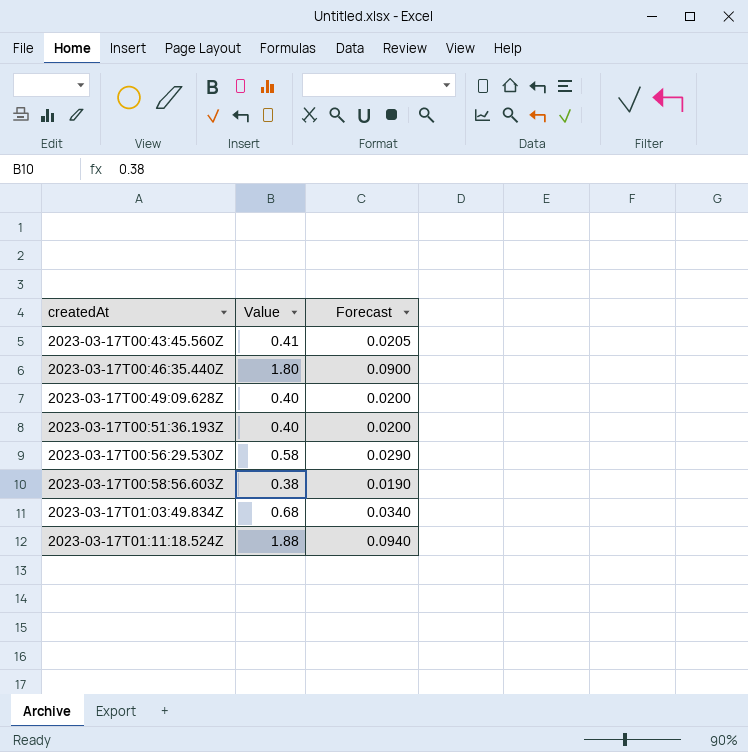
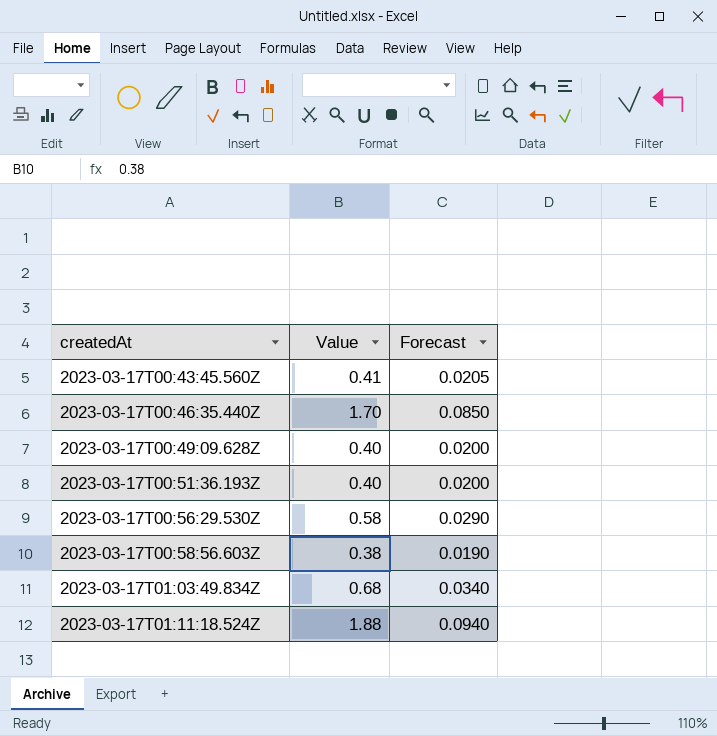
2023-03-17T00:46:35.440Z | Value: 1.80 -> 1.70
2023-03-17T00:46:35.440Z | Forecast: 0.0900 -> 0.0850

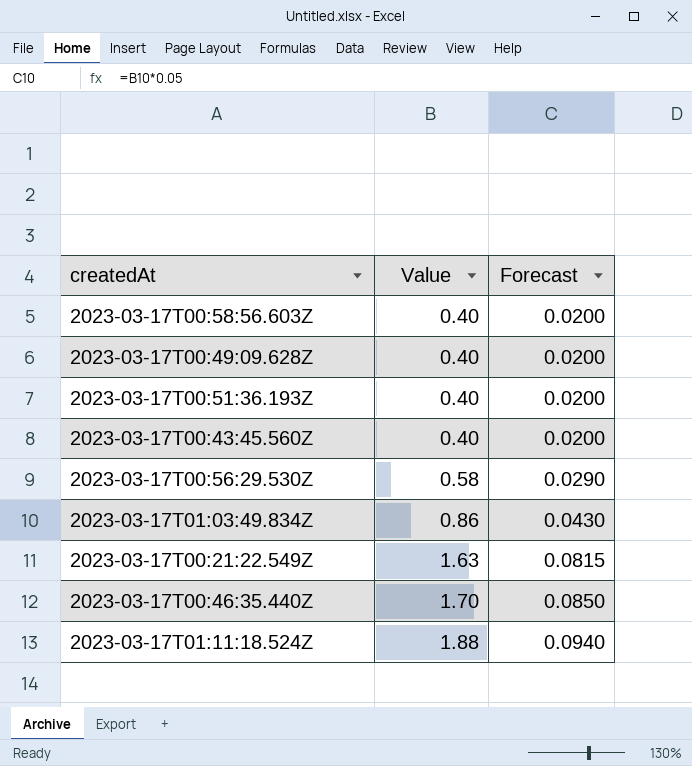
row order: createdAt ascending -> Value ascending
2023-03-17T00:58:56.603Z | Value: 0.38 -> 0.40
2023-03-17T00:58:56.603Z | Forecast: 0.0190 -> 0.0200
2023-03-17T00:43:45.560Z | Value: 0.41 -> 0.40
2023-03-17T00:43:45.560Z | Forecast: 0.0205 -> 0.0200
2023-03-17T01:03:49.834Z | Value: 0.68 -> 0.86
2023-03-17T01:03:49.834Z | Forecast: 0.0340 -> 0.0430
row 2023-03-17T00:21:22.549Z: none -> 1.63 | 0.0815

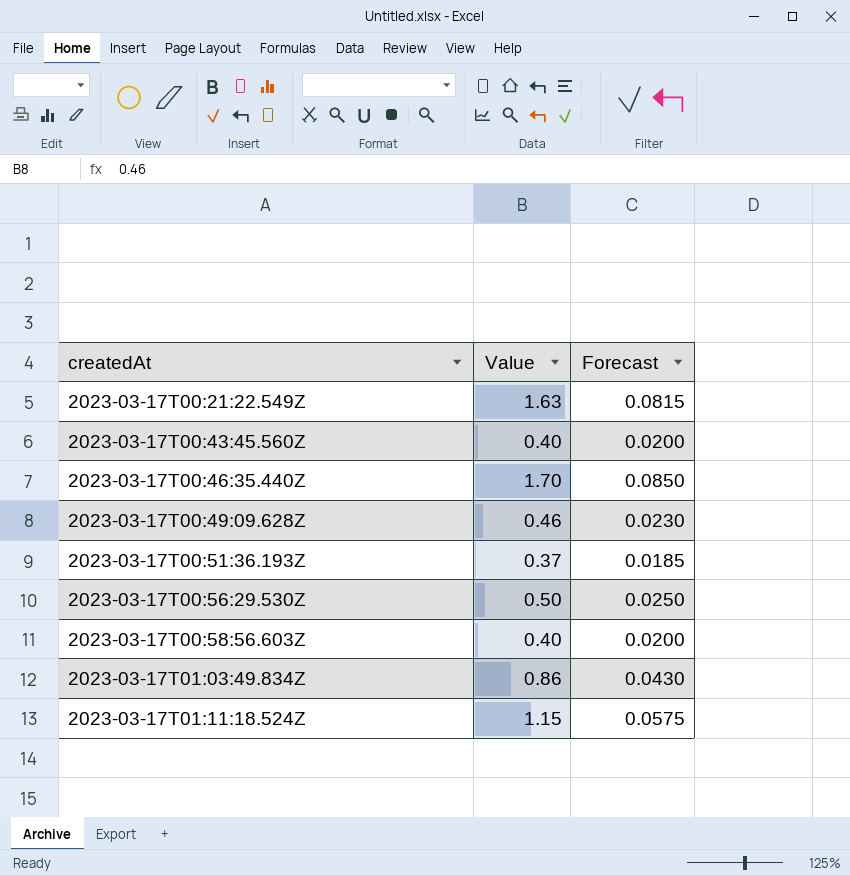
row order: Value ascending -> createdAt ascending
2023-03-17T00:49:09.628Z | Value: 0.40 -> 0.46
2023-03-17T00:49:09.628Z | Forecast: 0.0200 -> 0.0230
2023-03-17T00:51:36.193Z | Value: 0.40 -> 0.37
2023-03-17T00:51:36.193Z | Forecast: 0.0200 -> 0.0185
2023-03-17T00:56:29.530Z | Value: 0.58 -> 0.50
2023-03-17T00:56:29.530Z | Forecast: 0.0290 -> 0.0250
2023-03-17T01:11:18.524Z | Value: 1.88 -> 1.15
2023-03-17T01:11:18.524Z | Forecast: 0.0940 -> 0.0575

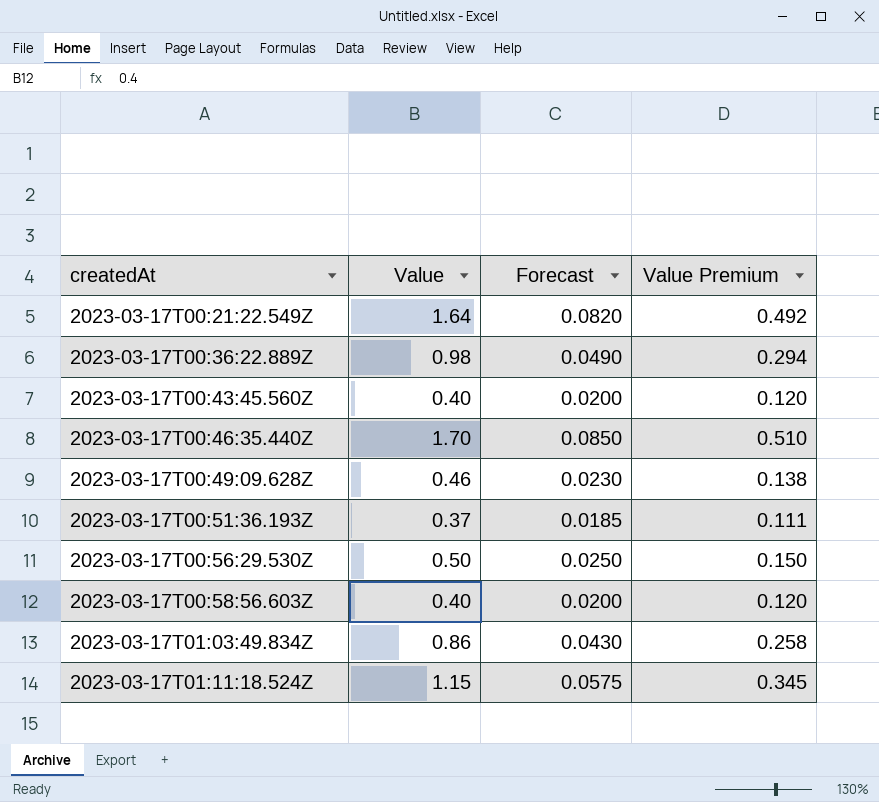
column Value Premium | formula: none -> [Value] * 0.3
2023-03-17T00:21:22.549Z | Value: 1.63 -> 1.64
2023-03-17T00:21:22.549Z | Forecast: 0.0815 -> 0.0820
row 2023-03-17T00:36:22.889Z: none -> 0.98 | 0.0490 | 0.294

